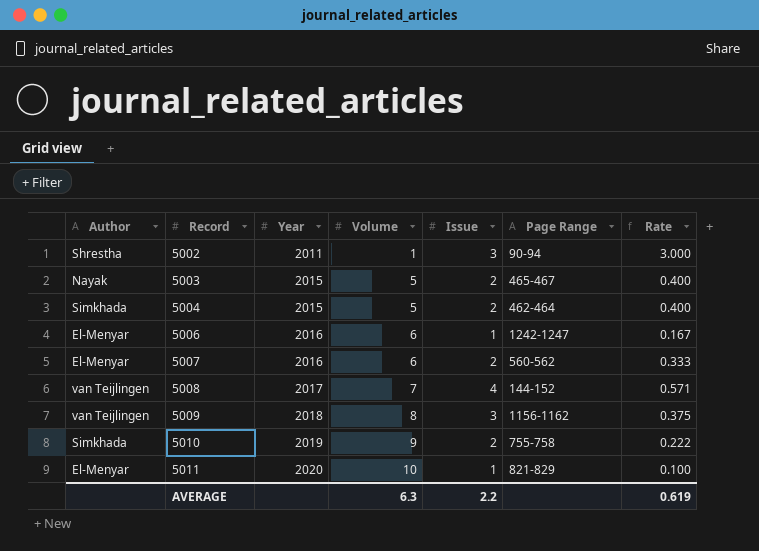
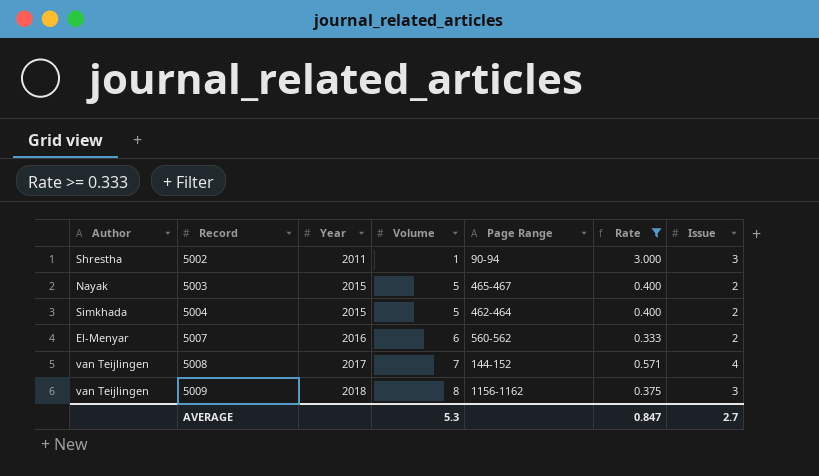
filter: none -> Rate >= 0.333
column Issue | position: 5 -> 7
AVERAGE | Volume: 6.3 -> 5.3
AVERAGE | Rate: 0.619 -> 0.847
AVERAGE | Issue: 2.2 -> 2.7

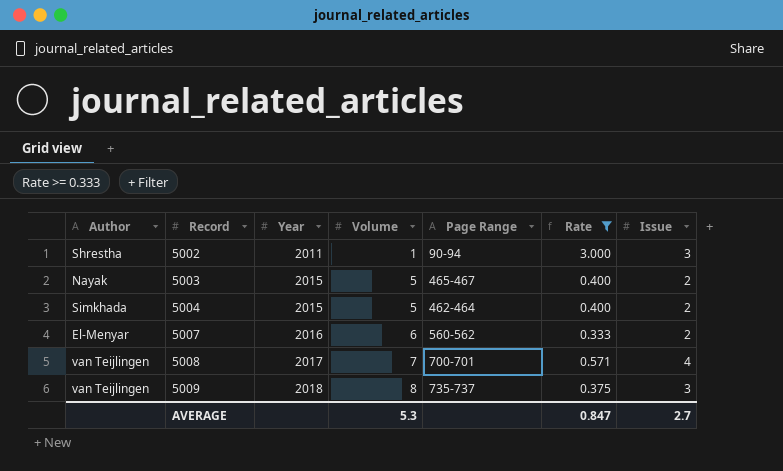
5008 | Page Range: 144-152 -> 700-701
5009 | Page Range: 1156-1162 -> 735-737

